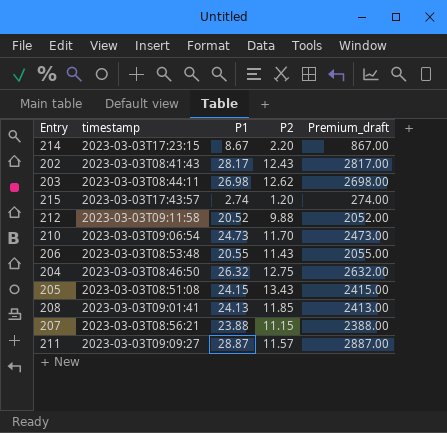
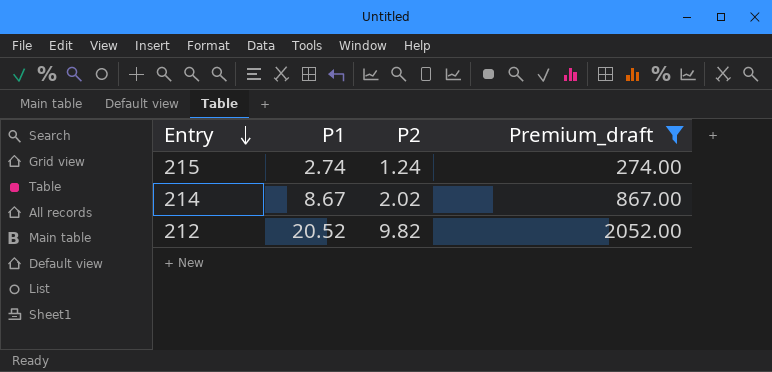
filter: none -> Premium_draft <= 2052.00
row order: none -> Entry descending
column timestamp | position: 2 -> none
215 | P2: 1.20 -> 1.24
214 | P2: 2.20 -> 2.02
212 | P2: 9.88 -> 9.82

